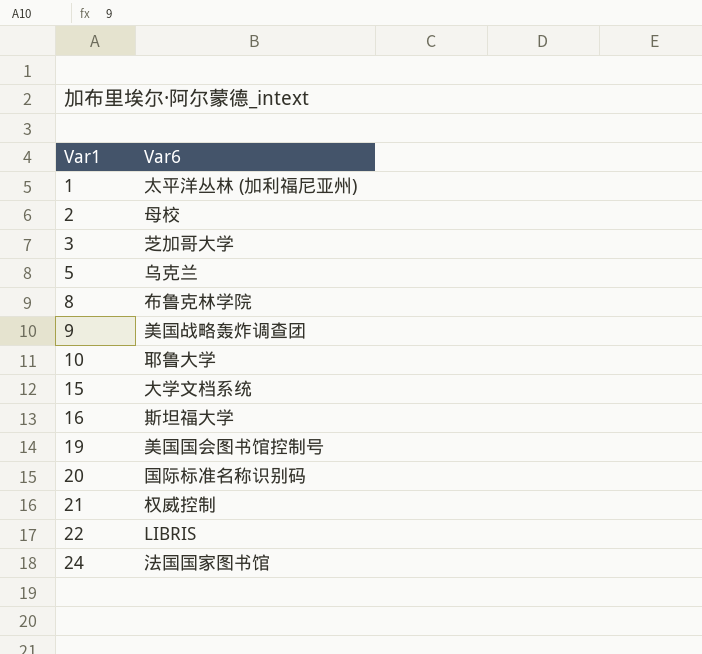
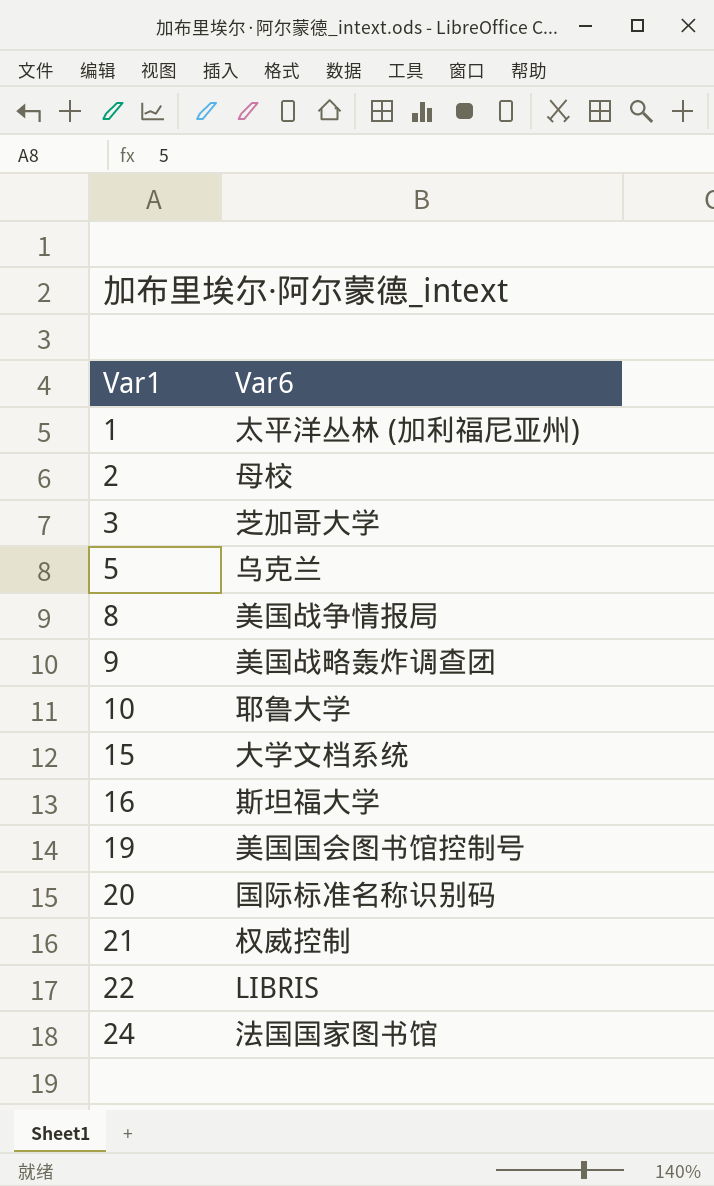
8 | Var6: 布鲁克林学院 -> 美国战争情报局

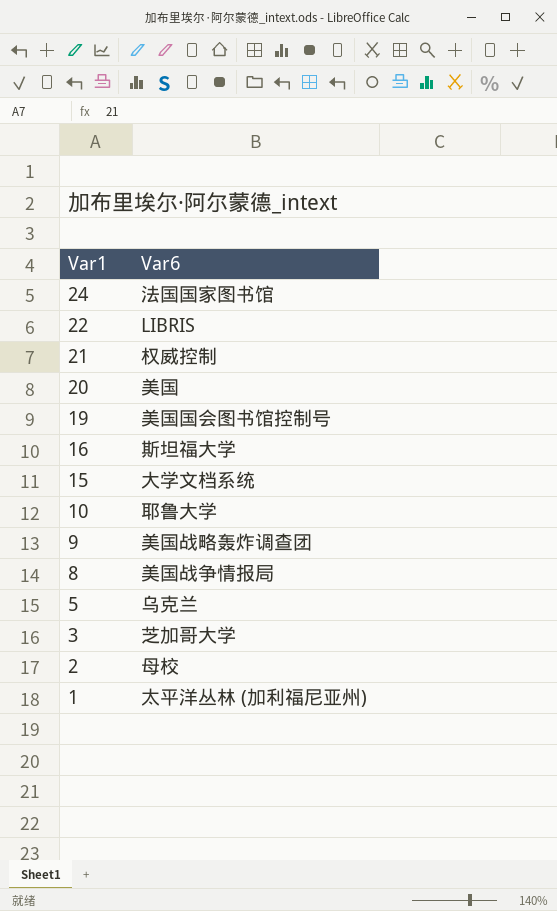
row order: Var1 ascending -> Var1 descending
20 | Var6: 国际标准名称识别码 -> 美国

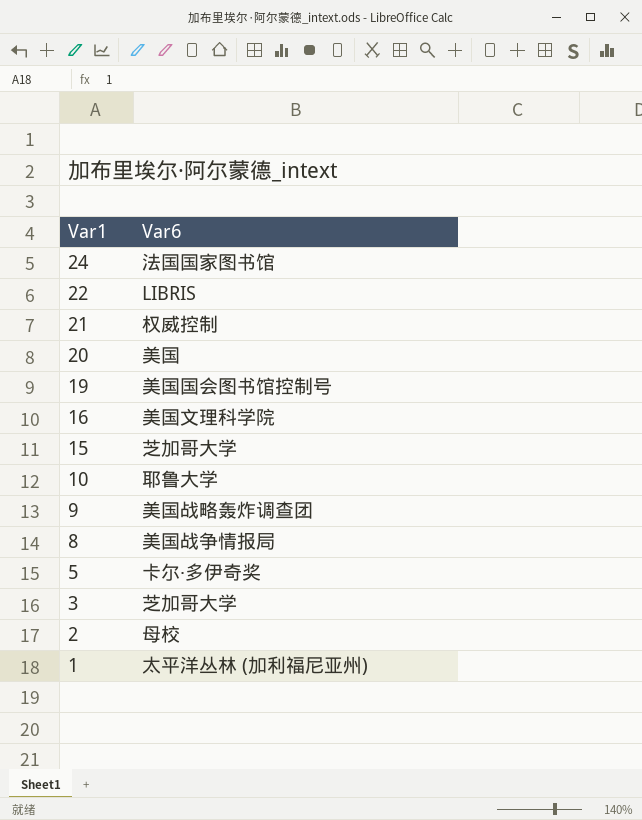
16 | Var6: 斯坦福大学 -> 美国文理科学院
15 | Var6: 大学文档系统 -> 芝加哥大学
5 | Var6: 乌克兰 -> 卡尔·多伊奇奖

